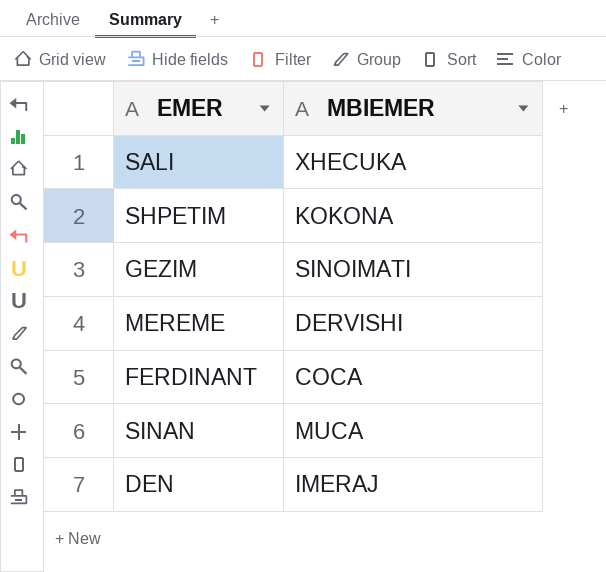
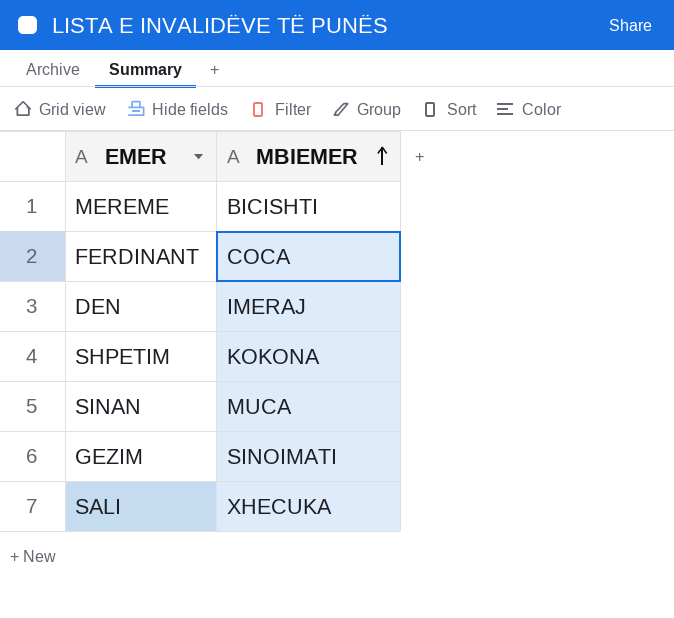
row order: none -> MBIEMER ascending
MEREME | MBIEMER: DERVISHI -> BICISHTI

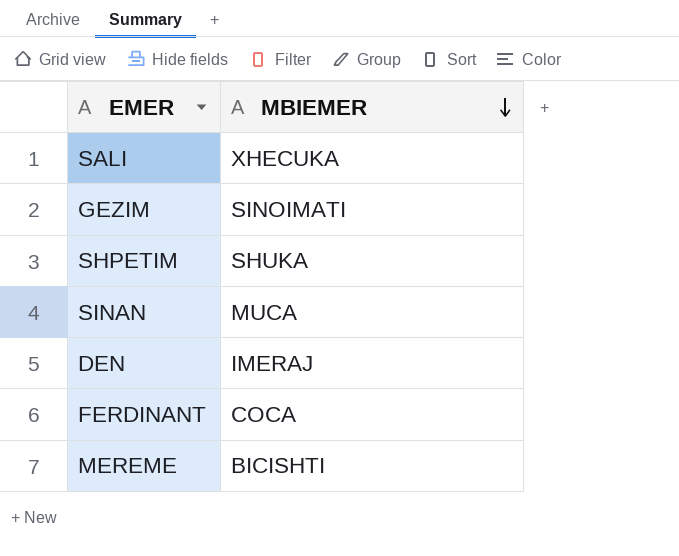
row order: MBIEMER ascending -> MBIEMER descending
SHPETIM | MBIEMER: KOKONA -> SHUKA

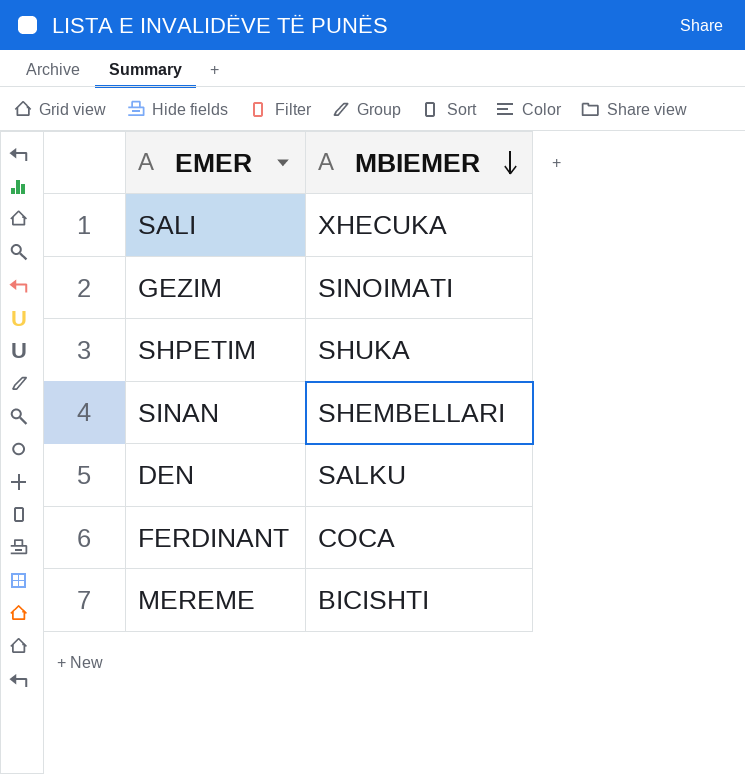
SINAN | MBIEMER: MUCA -> SHEMBELLARI
DEN | MBIEMER: IMERAJ -> SALKU

